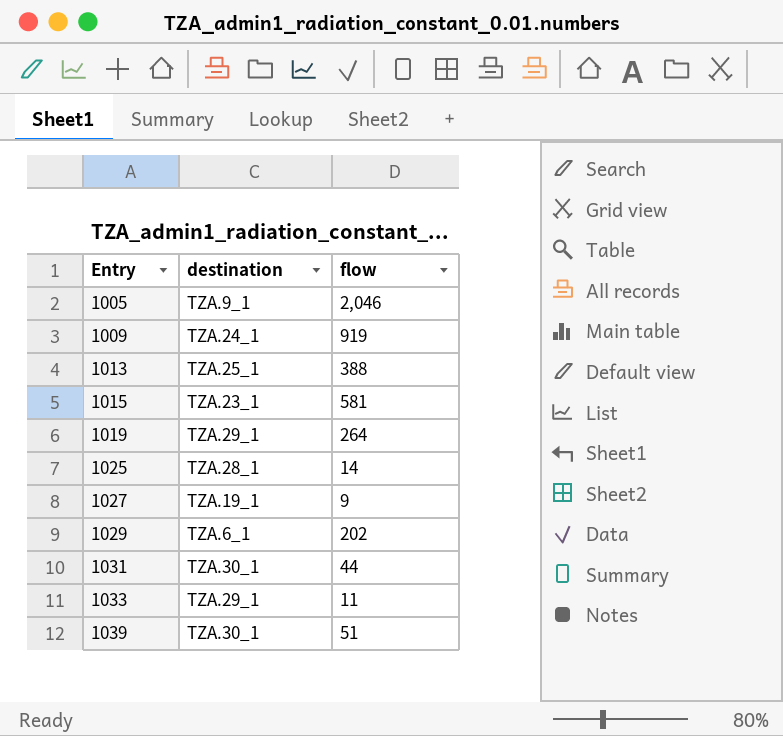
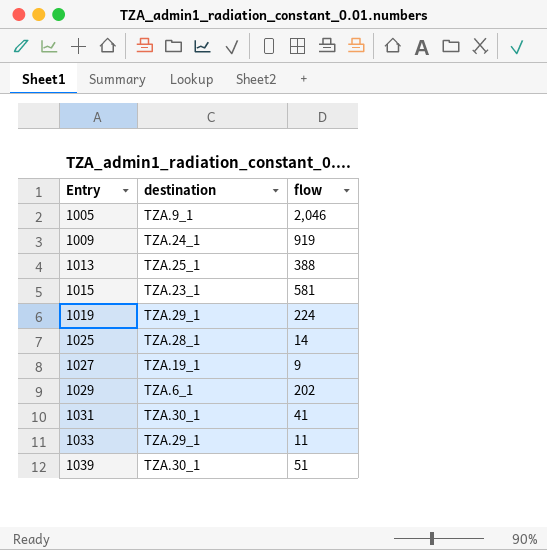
1019 | flow: 264 -> 224
1031 | flow: 44 -> 41

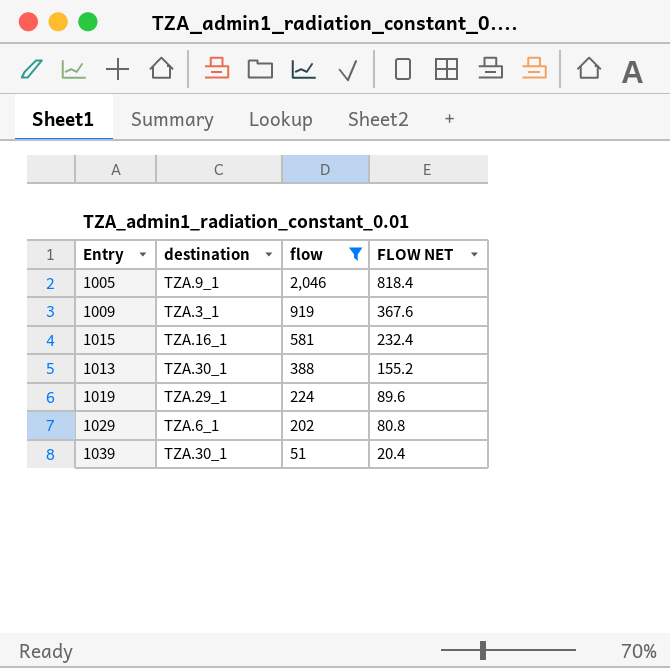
filter: none -> flow >= 51
row order: Entry ascending -> flow descending
column FLOW NET | formula: none -> [flow] * 0.4
1009 | destination: TZA.24_1 -> TZA.3_1
1015 | destination: TZA.23_1 -> TZA.16_1
1013 | destination: TZA.25_1 -> TZA.30_1

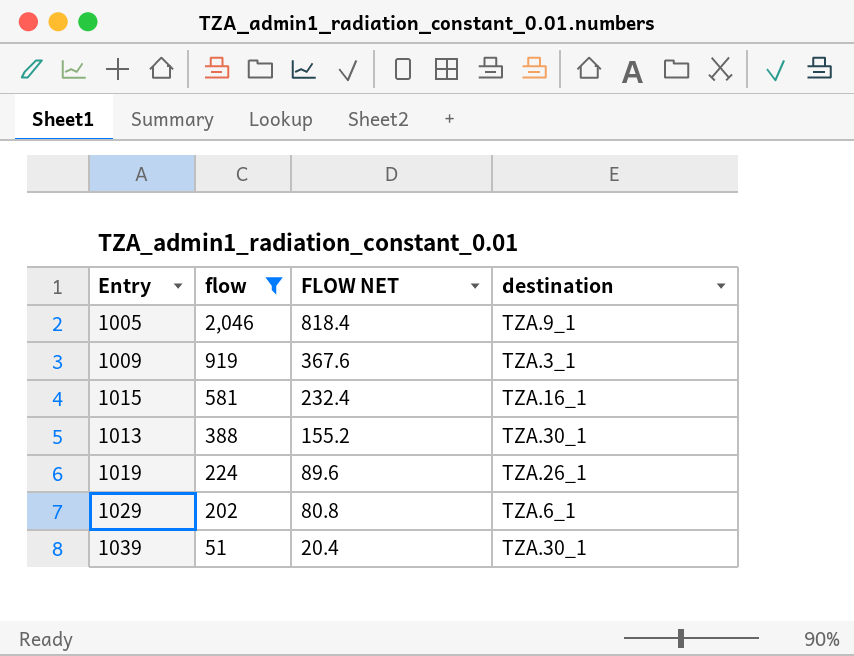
column destination | position: 2 -> 4
1019 | destination: TZA.29_1 -> TZA.26_1

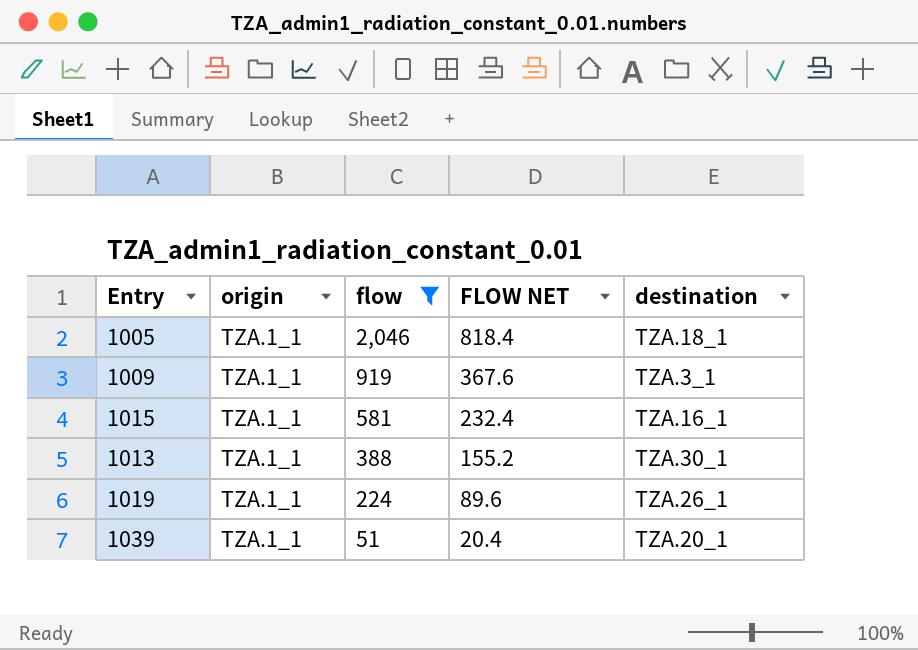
column origin | position: none -> 2
row 1029: 202 | 80.8 | TZA.6_1 -> none
1005 | destination: TZA.9_1 -> TZA.18_1
1039 | destination: TZA.30_1 -> TZA.20_1

